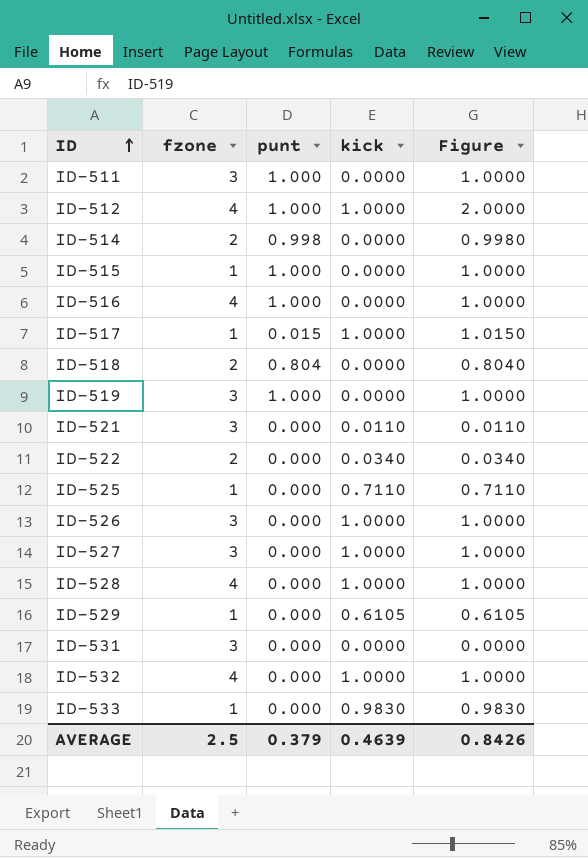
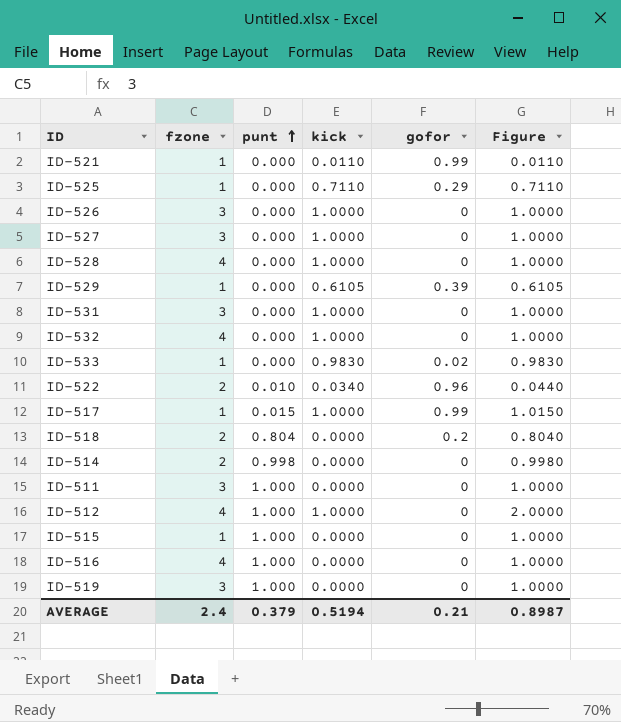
row order: ID ascending -> punt ascending
column gofor | position: none -> 5
ID-521 | fzone: 3 -> 1
ID-531 | kick: 0.0000 -> 1.0000
ID-531 | Figure: 0.0000 -> 1.0000
ID-522 | punt: 0.000 -> 0.010
ID-522 | Figure: 0.0340 -> 0.0440
AVERAGE | fzone: 2.5 -> 2.4
AVERAGE | kick: 0.4639 -> 0.5194
AVERAGE | Figure: 0.8426 -> 0.8987

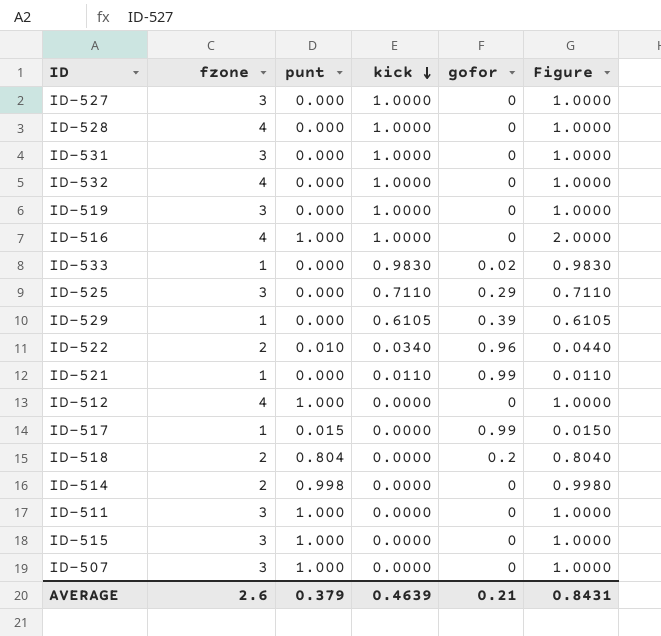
row order: punt ascending -> kick descending
row ID-526: 3 | 0.000 | 1.0000 | 0 | 1.0000 -> none
ID-519 | punt: 1.000 -> 0.000
ID-519 | kick: 0.0000 -> 1.0000
ID-516 | kick: 0.0000 -> 1.0000
ID-516 | Figure: 1.0000 -> 2.0000
ID-525 | fzone: 1 -> 3
ID-512 | kick: 1.0000 -> 0.0000
ID-512 | Figure: 2.0000 -> 1.0000
ID-517 | kick: 1.0000 -> 0.0000
ID-517 | Figure: 1.0150 -> 0.0150
ID-515 | fzone: 1 -> 3
row ID-507: none -> 3 | 1.000 | 0.0000 | 0 | 1.0000
AVERAGE | fzone: 2.4 -> 2.6
AVERAGE | kick: 0.5194 -> 0.4639
AVERAGE | Figure: 0.8987 -> 0.8431

